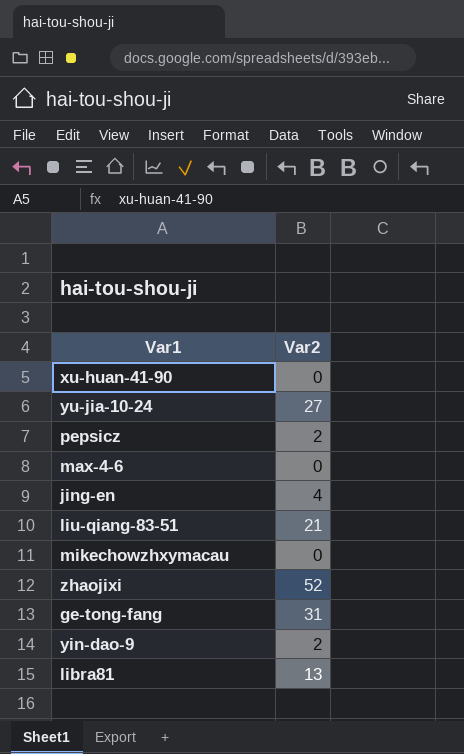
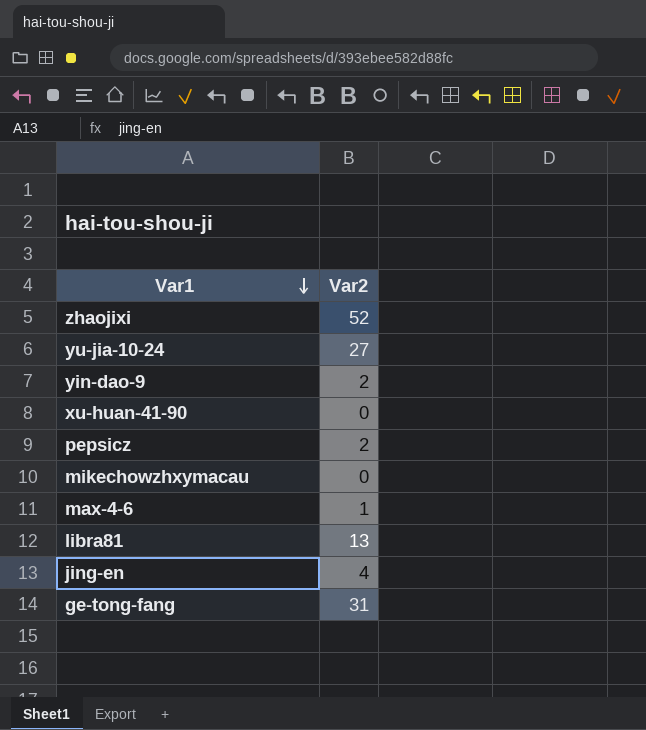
row order: none -> Var1 descending
row liu-qiang-83-51: 21 -> none
max-4-6 | Var2: 0 -> 1

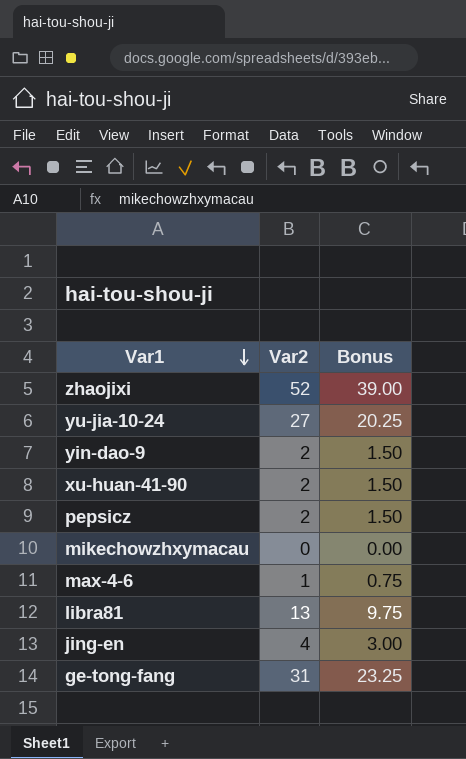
column Bonus | formula: none -> [Var2] * 0.75
xu-huan-41-90 | Var2: 0 -> 2

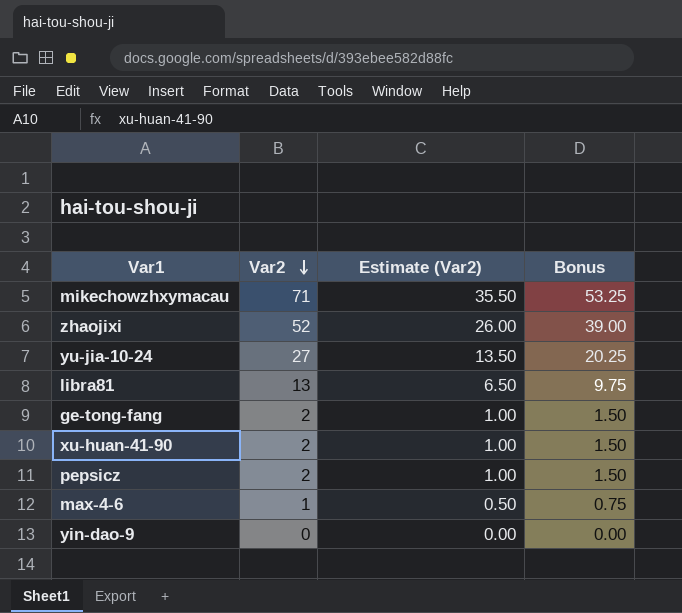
row order: Var1 descending -> Var2 descending
column Estimate (Var2) | formula: none -> [Var2] * 0.5
row jing-en: 4 | 3.00 -> none
mikechowzhxymacau | Var2: 0 -> 71
mikechowzhxymacau | Bonus: 0.00 -> 53.25
ge-tong-fang | Var2: 31 -> 2
ge-tong-fang | Bonus: 23.25 -> 1.50
yin-dao-9 | Var2: 2 -> 0
yin-dao-9 | Bonus: 1.50 -> 0.00

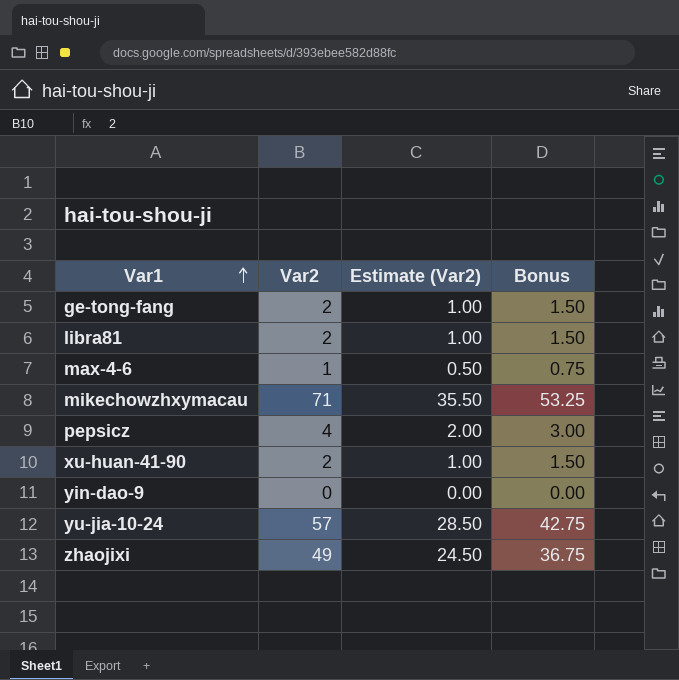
row order: Var2 descending -> Var1 ascending
libra81 | Var2: 13 -> 2
libra81 | Estimate (Var2): 6.50 -> 1.00
libra81 | Bonus: 9.75 -> 1.50
pepsicz | Var2: 2 -> 4
pepsicz | Estimate (Var2): 1.00 -> 2.00
pepsicz | Bonus: 1.50 -> 3.00
yu-jia-10-24 | Var2: 27 -> 57
yu-jia-10-24 | Estimate (Var2): 13.50 -> 28.50
yu-jia-10-24 | Bonus: 20.25 -> 42.75
zhaojixi | Var2: 52 -> 49
zhaojixi | Estimate (Var2): 26.00 -> 24.50
zhaojixi | Bonus: 39.00 -> 36.75

